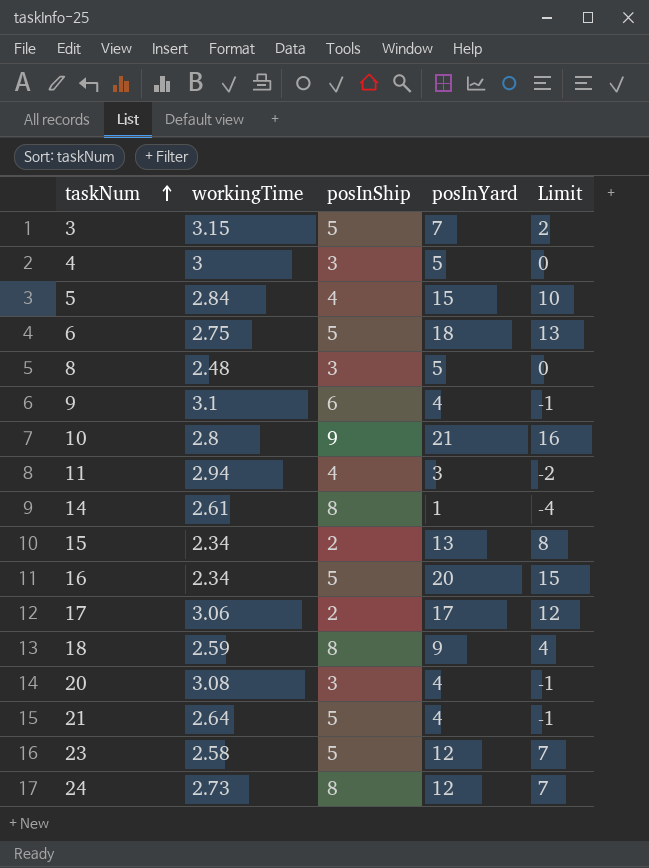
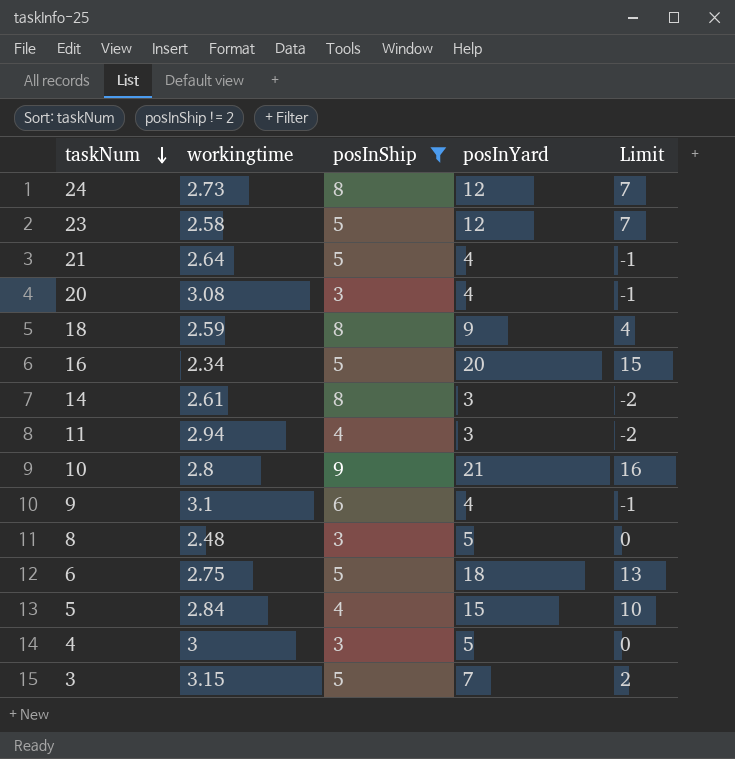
filter: none -> posInShip != 2
row order: taskNum ascending -> taskNum descending
column name: workingTime -> workingtime
14 | posInYard: 1 -> 3
14 | Limit: -4 -> -2

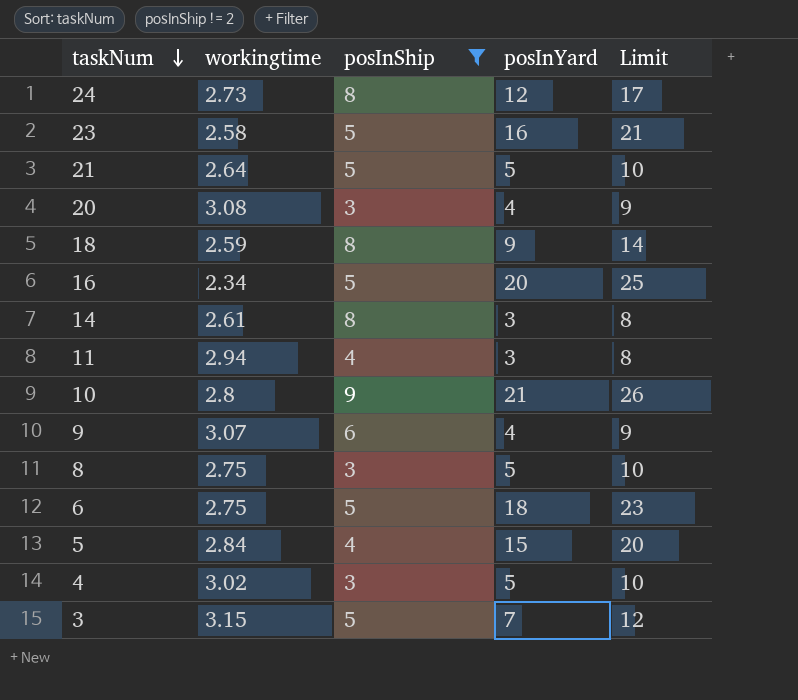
column Limit | formula: [posInYard] - 5 -> [posInYard] + 5
23 | posInYard: 12 -> 16
21 | posInYard: 4 -> 5
9 | workingtime: 3.1 -> 3.07
8 | workingtime: 2.48 -> 2.75
4 | workingtime: 3 -> 3.02

